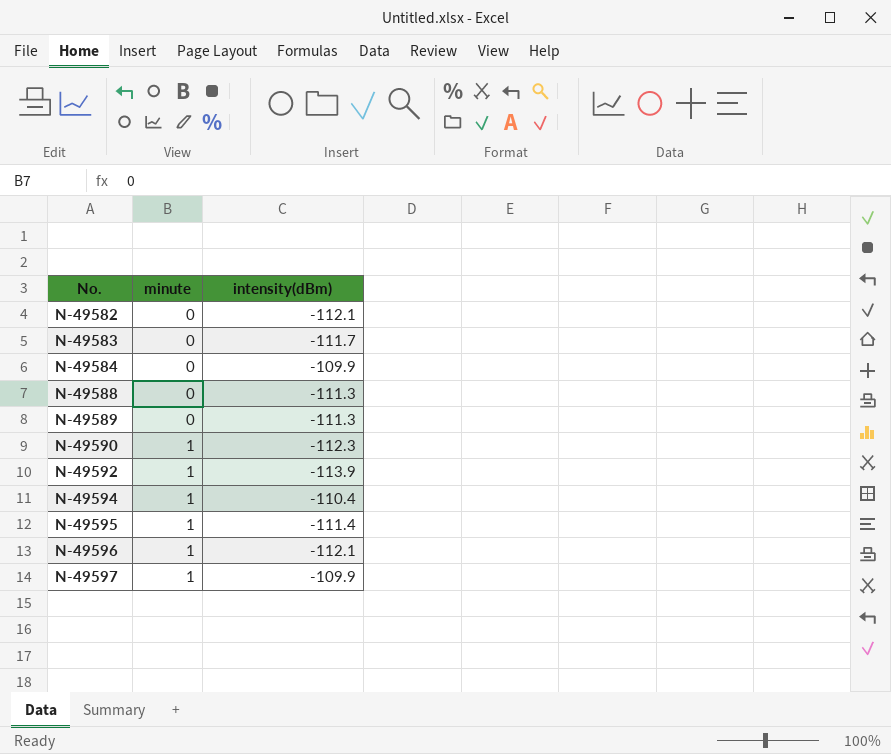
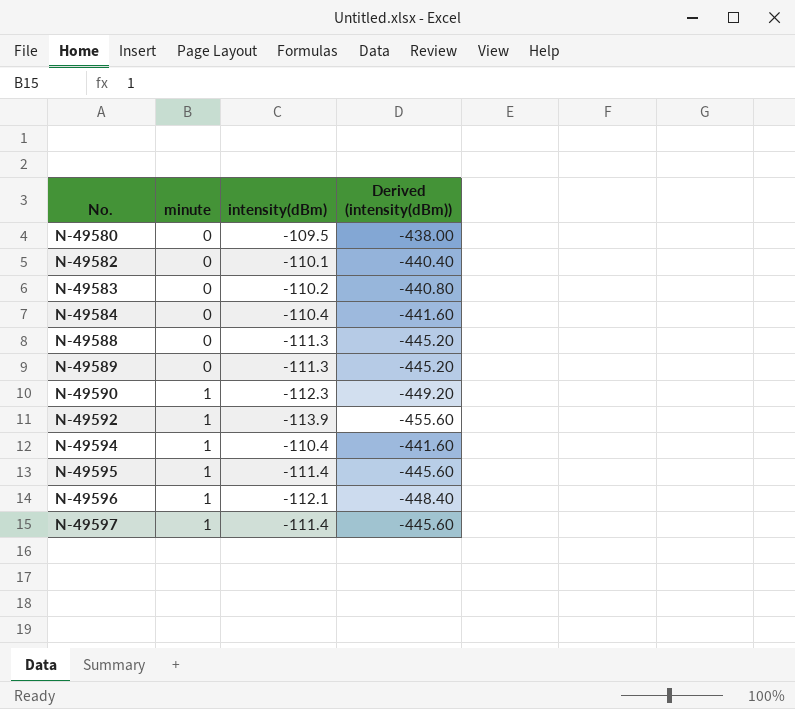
column Derived (intensity(dBm)) | formula: none -> [intensity(dBm)] * 4
row N-49580: none -> 0 | -109.5 | -438.00
N-49582 | intensity(dBm): -112.1 -> -110.1
N-49583 | intensity(dBm): -111.7 -> -110.2
N-49584 | intensity(dBm): -109.9 -> -110.4
N-49597 | intensity(dBm): -109.9 -> -111.4

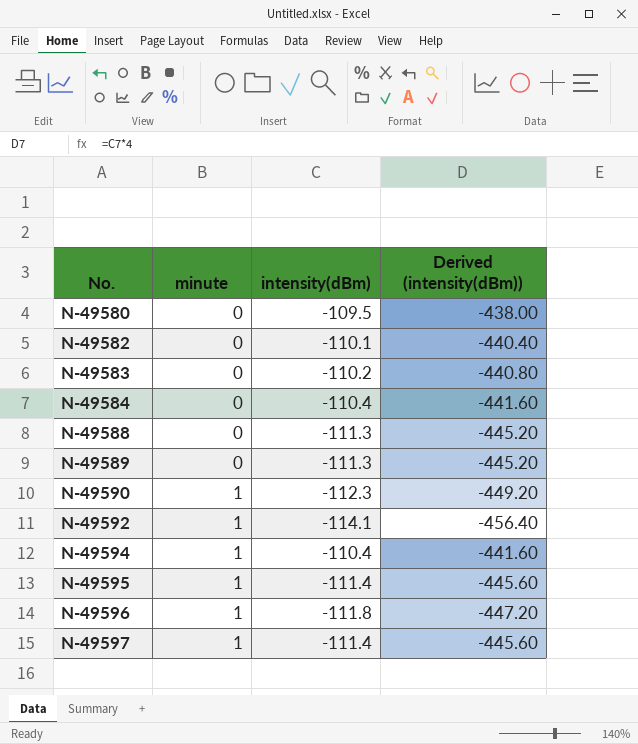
N-49592 | intensity(dBm): -113.9 -> -114.1
N-49592 | Derived (intensity(dBm)): -455.60 -> -456.40
N-49596 | intensity(dBm): -112.1 -> -111.8
N-49596 | Derived (intensity(dBm)): -448.40 -> -447.20

